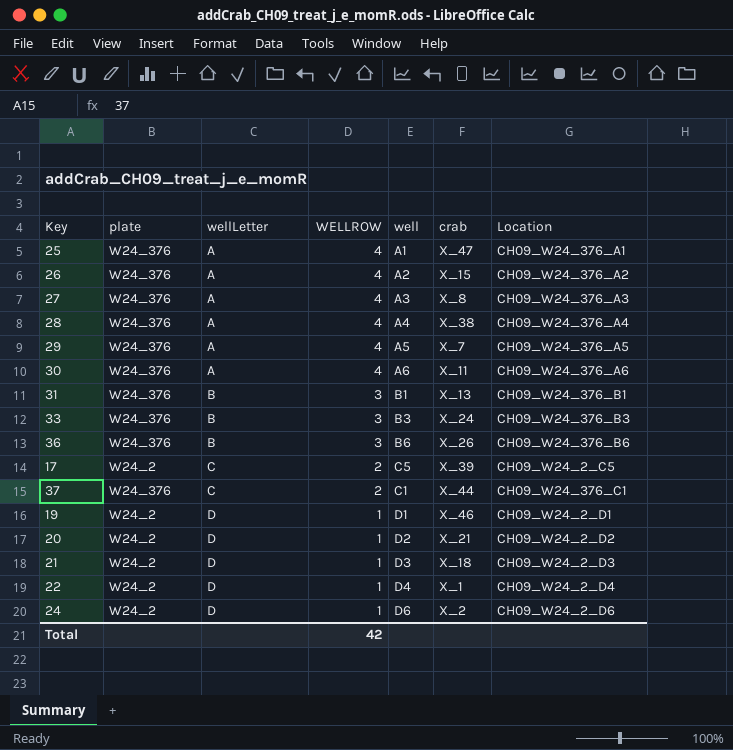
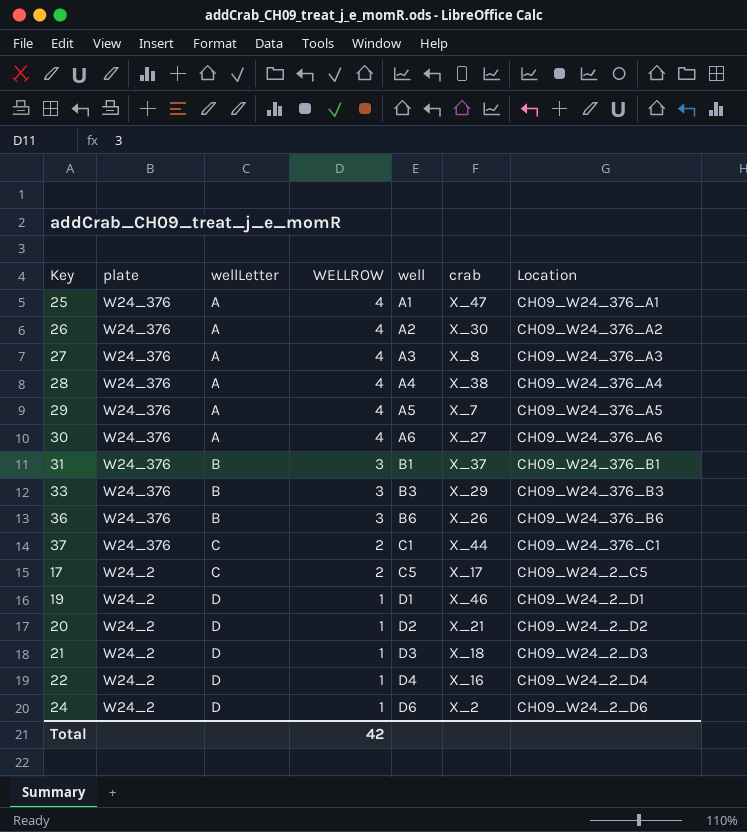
row order: wellLetter ascending -> plate descending
26 | crab: X_15 -> X_30
30 | crab: X_11 -> X_27
31 | crab: X_13 -> X_37
33 | crab: X_24 -> X_29
17 | crab: X_39 -> X_17
22 | crab: X_1 -> X_16

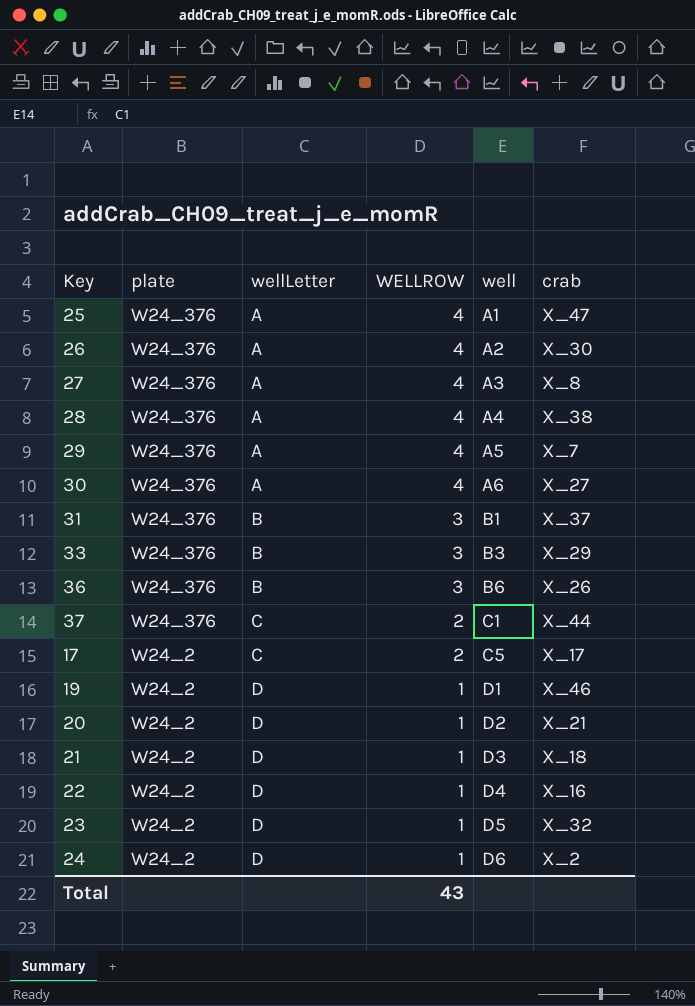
column Location | position: 7 -> none
row 23: none -> W24_2 | D | 1 | D5 | X_32
Total | WELLROW: 42 -> 43

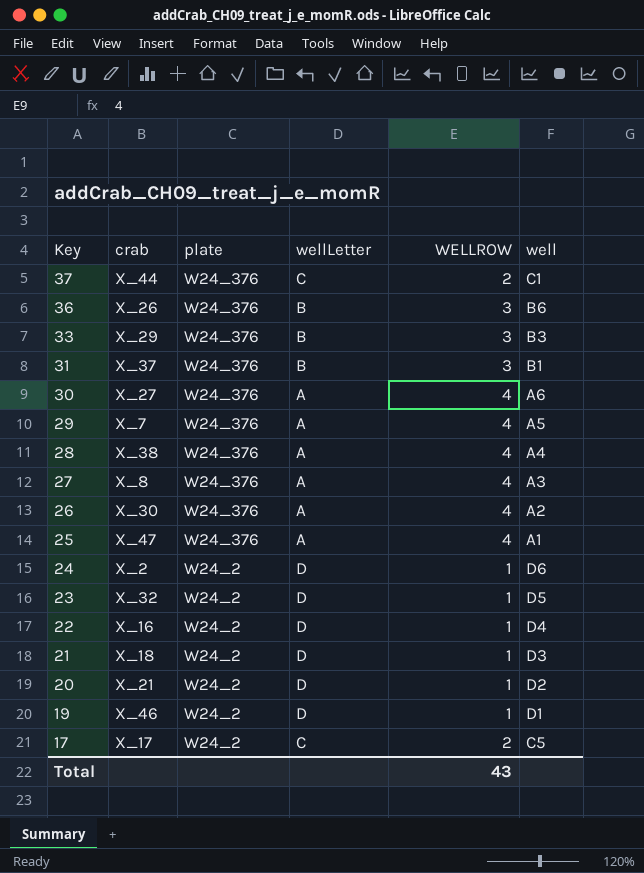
row order: plate descending -> Key descending
column crab | position: 6 -> 2

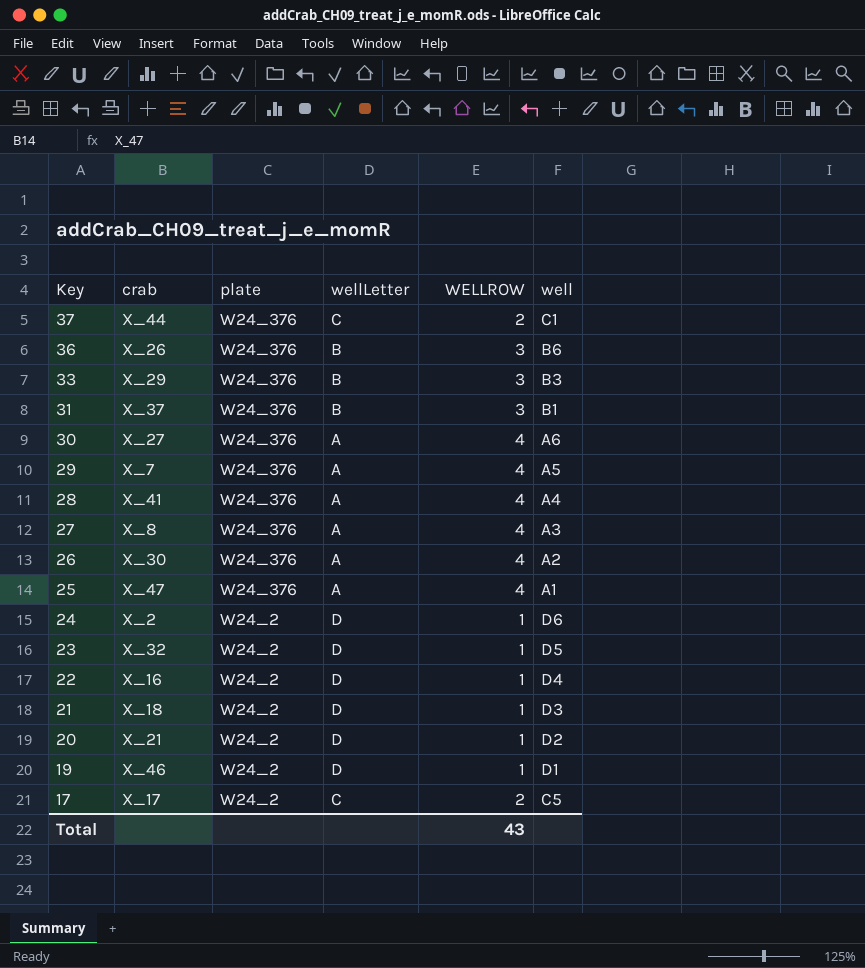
28 | crab: X_38 -> X_41

